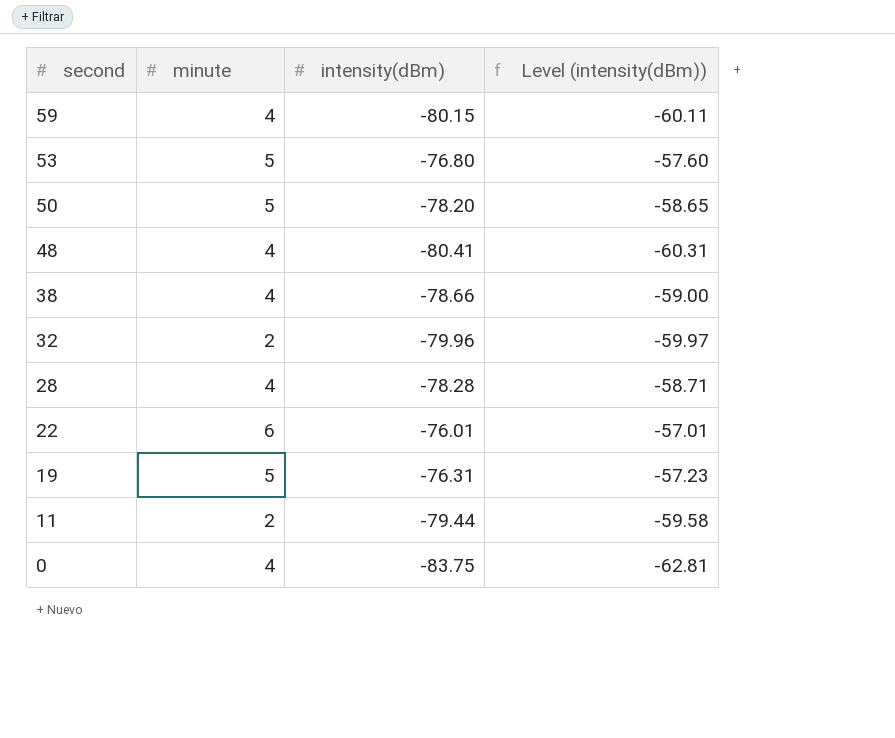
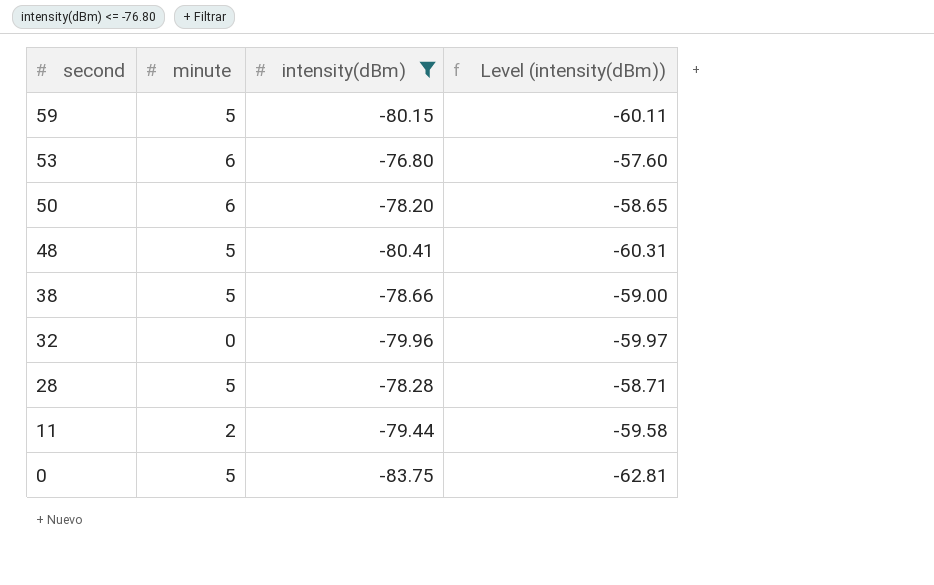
filter: none -> intensity(dBm) <= -76.80
59 | minute: 4 -> 5
53 | minute: 5 -> 6
50 | minute: 5 -> 6
48 | minute: 4 -> 5
38 | minute: 4 -> 5
32 | minute: 2 -> 0
28 | minute: 4 -> 5
0 | minute: 4 -> 5

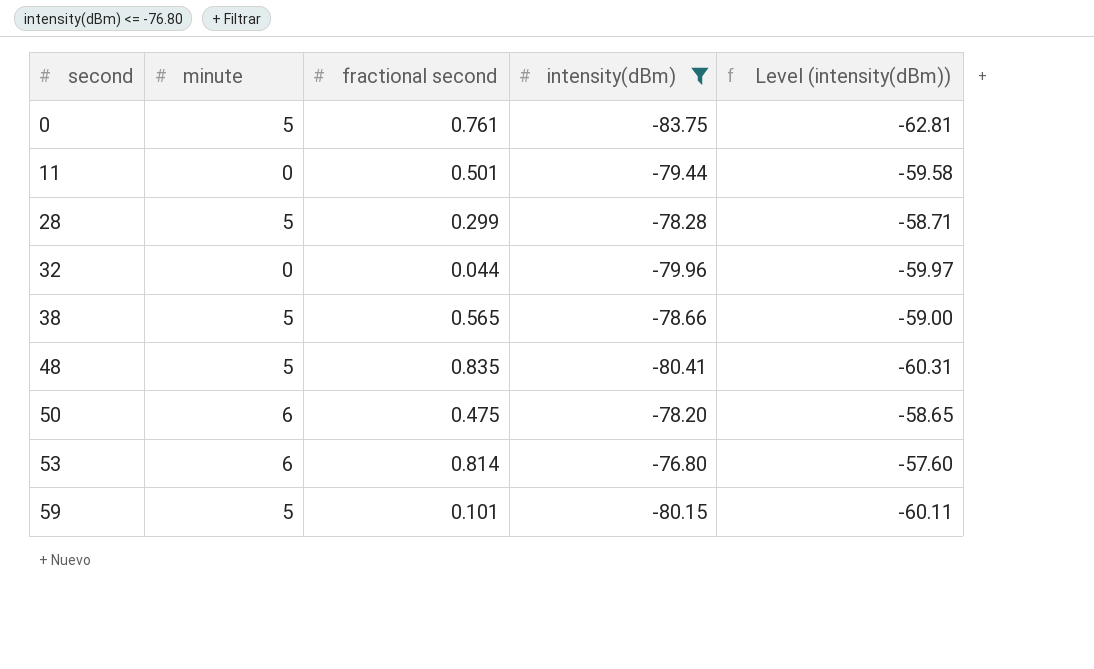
row order: second descending -> second ascending
column fractional second | position: none -> 3
11 | minute: 2 -> 0

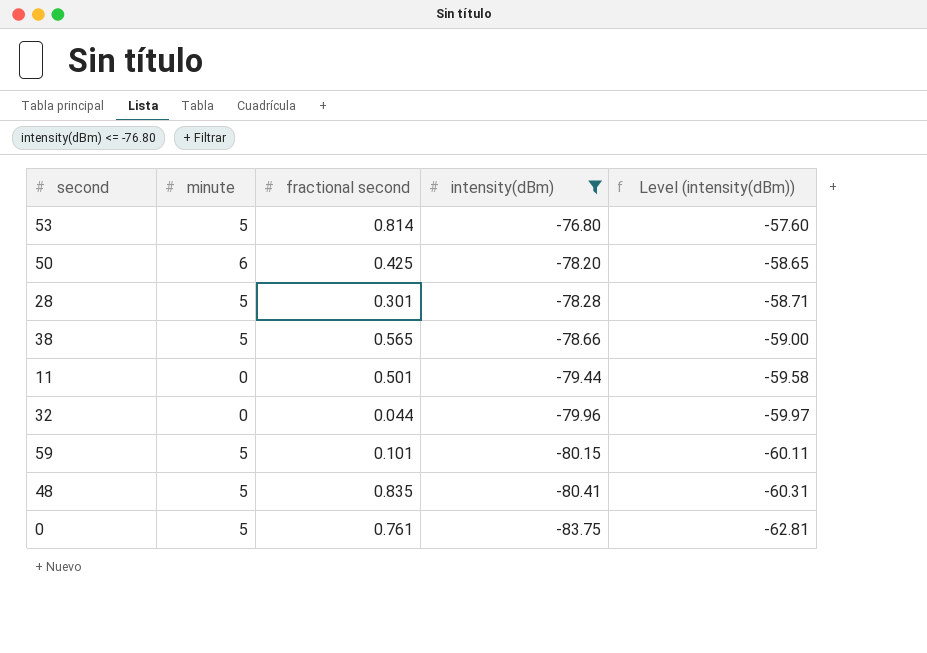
row order: second ascending -> intensity(dBm) descending
53 | minute: 6 -> 5
50 | fractional second: 0.475 -> 0.425
28 | fractional second: 0.299 -> 0.301

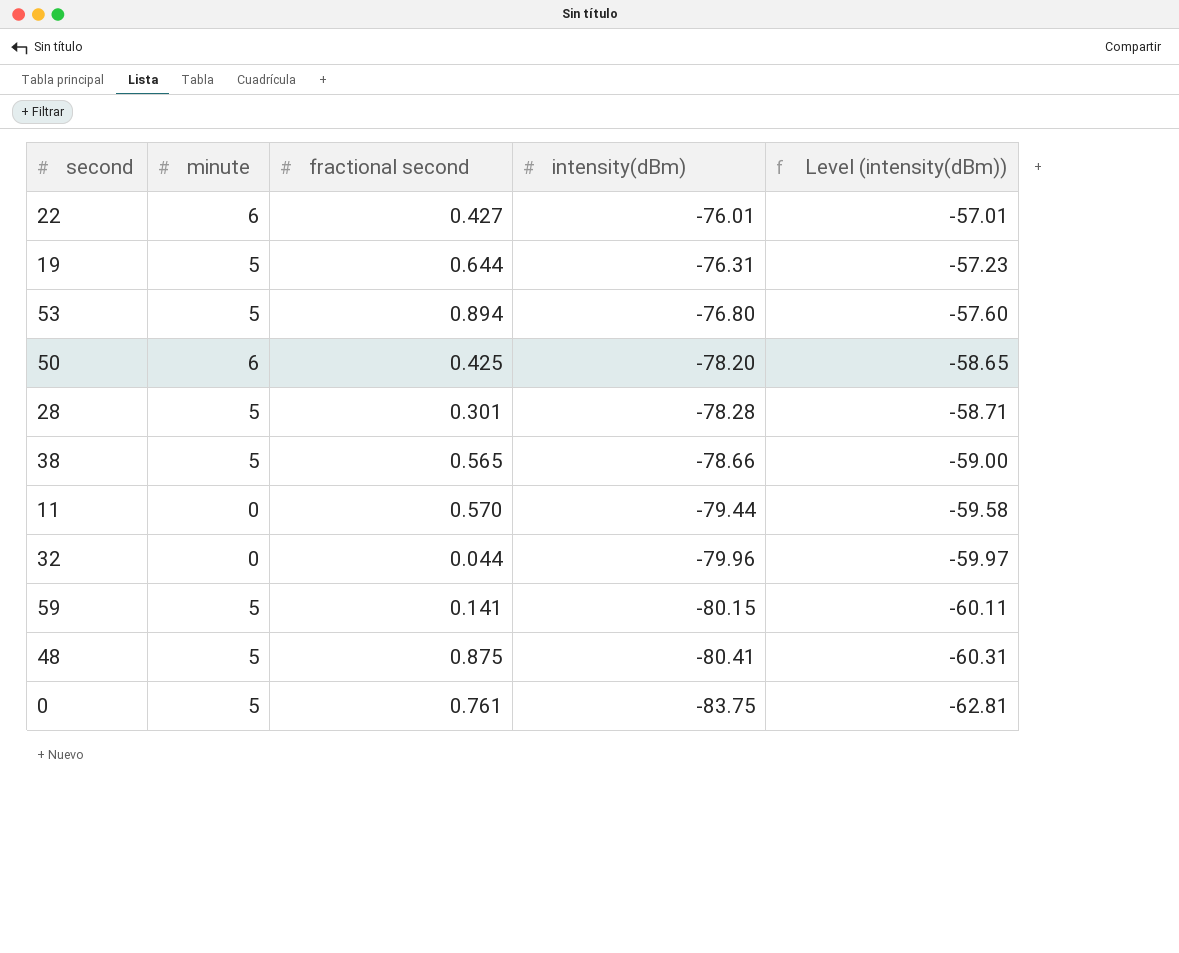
filter: intensity(dBm) <= -76.80 -> none
53 | fractional second: 0.814 -> 0.894
11 | fractional second: 0.501 -> 0.570
59 | fractional second: 0.101 -> 0.141
48 | fractional second: 0.835 -> 0.875

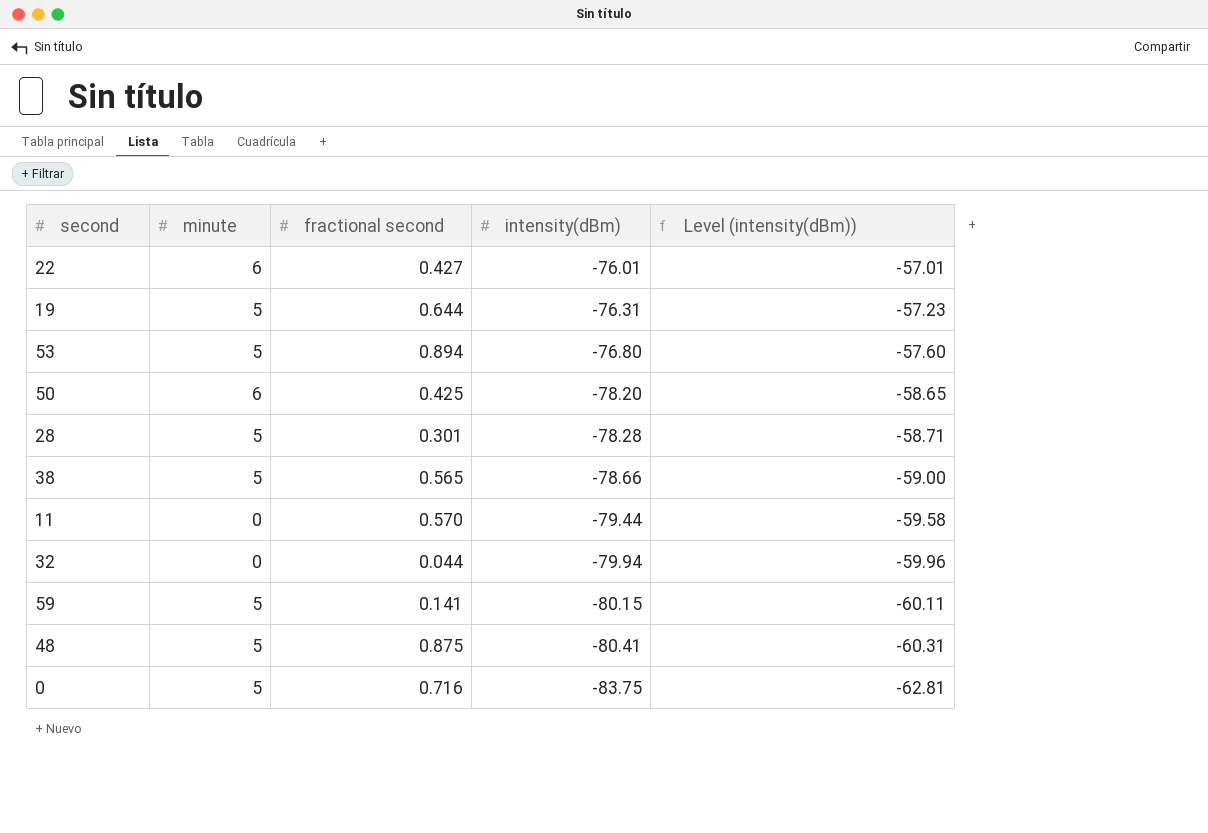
32 | intensity(dBm): -79.96 -> -79.94
32 | Level (intensity(dBm)): -59.97 -> -59.96
0 | fractional second: 0.761 -> 0.716

